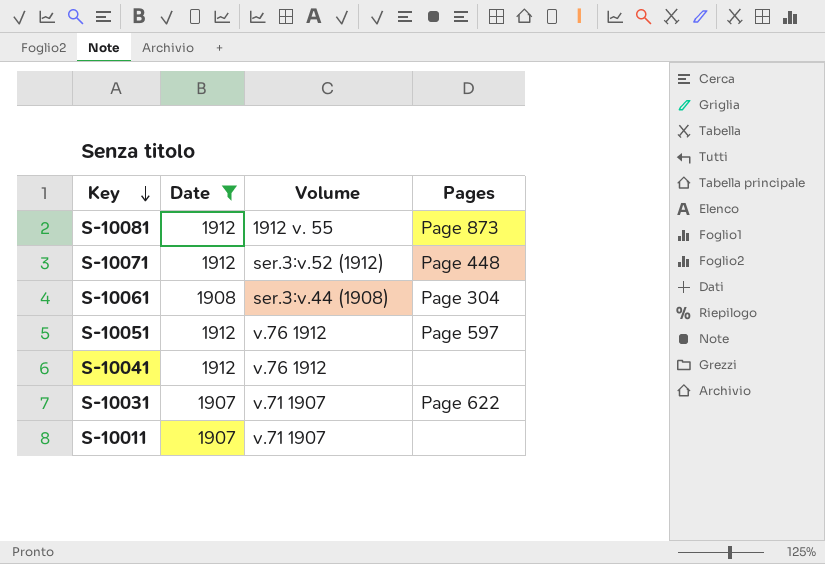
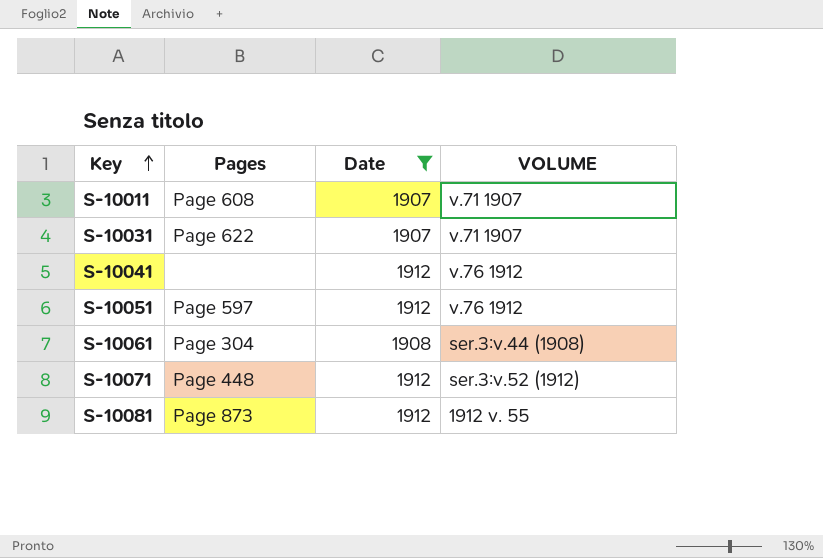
row order: Key descending -> Key ascending
column Pages | position: 4 -> 2
column name: Volume -> VOLUME
S-10011 | Pages: none -> Page 608

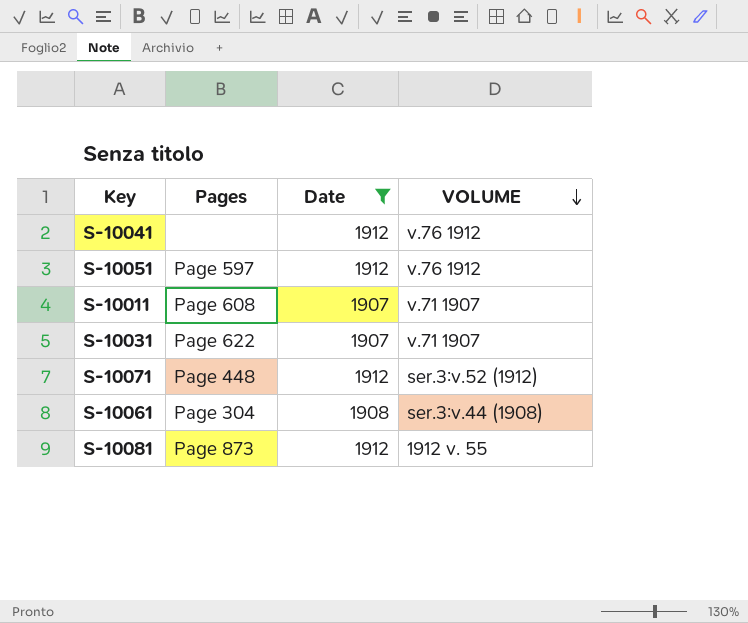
row order: Key ascending -> VOLUME descending

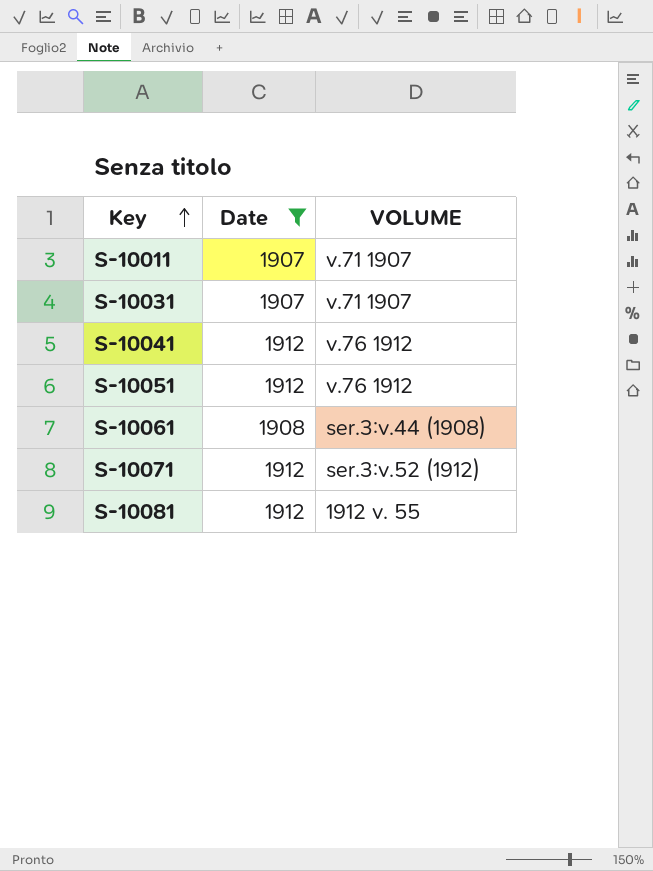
row order: VOLUME descending -> Key ascending
column Pages | position: 2 -> none

